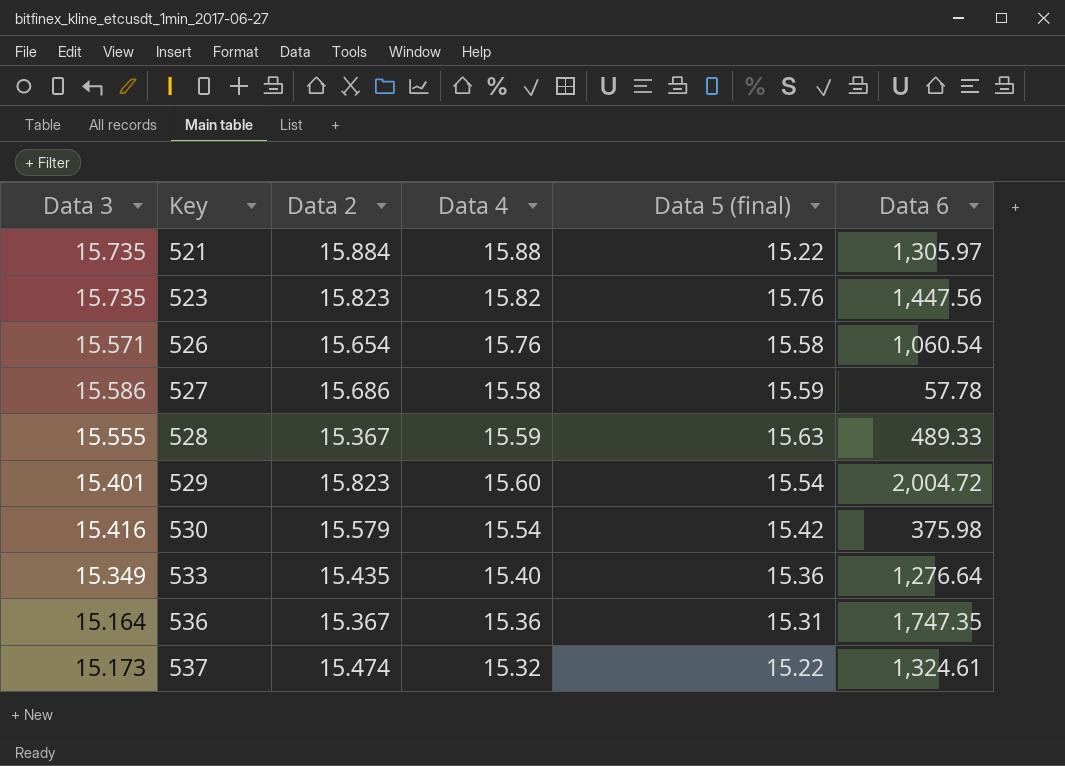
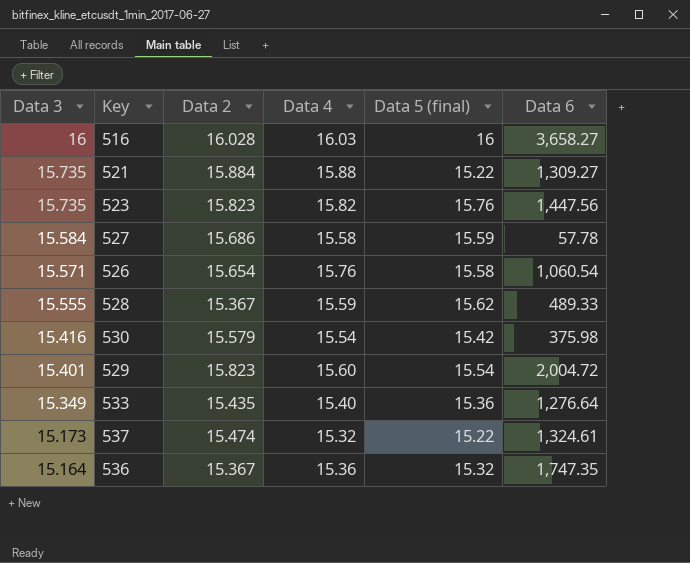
row order: Key ascending -> Data 3 descending
row 516: none -> 16 | 16.028 | 16.03 | 16 | 3,658.27
521 | Data 6: 1,305.97 -> 1,309.27
527 | Data 3: 15.586 -> 15.584
528 | Data 5 (final): 15.63 -> 15.62
536 | Data 5 (final): 15.31 -> 15.32

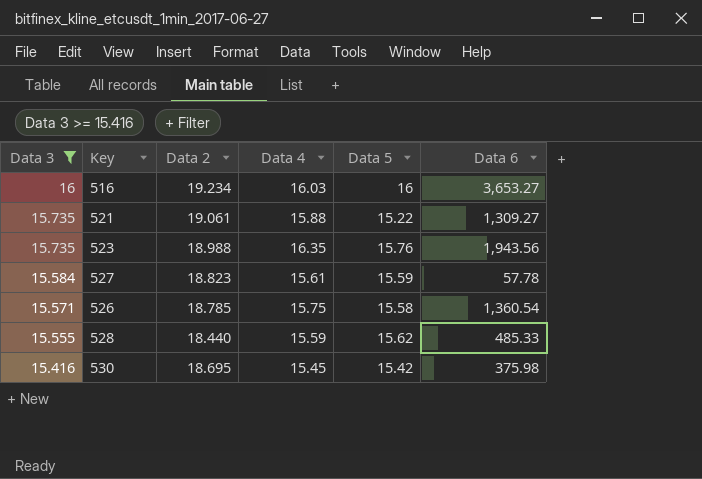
filter: none -> Data 3 >= 15.416
column name: Data 5 (final) -> Data 5
516 | Data 2: 16.028 -> 19.234
516 | Data 6: 3,658.27 -> 3,653.27
521 | Data 2: 15.884 -> 19.061
523 | Data 2: 15.823 -> 18.988
523 | Data 4: 15.82 -> 16.35
523 | Data 6: 1,447.56 -> 1,943.56
527 | Data 2: 15.686 -> 18.823
527 | Data 4: 15.58 -> 15.61
526 | Data 2: 15.654 -> 18.785
526 | Data 4: 15.76 -> 15.75
526 | Data 6: 1,060.54 -> 1,360.54
528 | Data 2: 15.367 -> 18.440
528 | Data 6: 489.33 -> 485.33
530 | Data 2: 15.579 -> 18.695
530 | Data 4: 15.54 -> 15.45

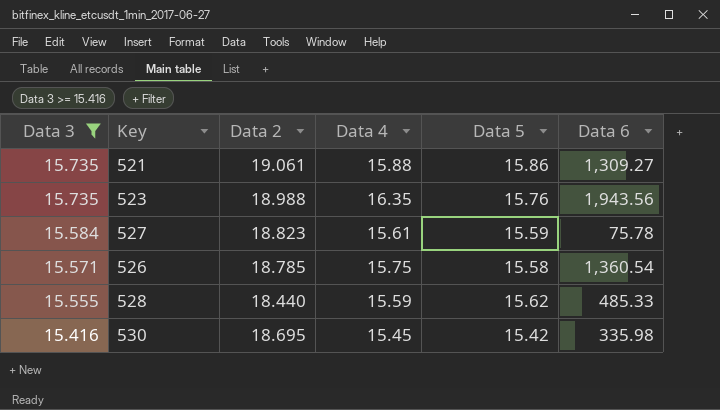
row 516: 16 | 19.234 | 16.03 | 16 | 3,653.27 -> none
521 | Data 5: 15.22 -> 15.86
527 | Data 6: 57.78 -> 75.78
530 | Data 6: 375.98 -> 335.98

